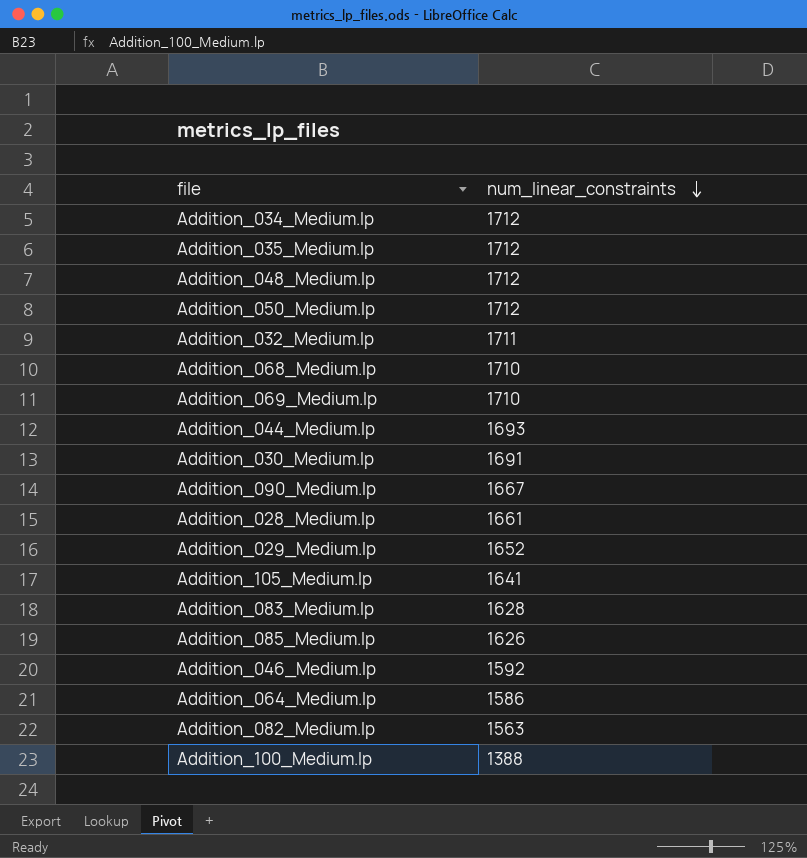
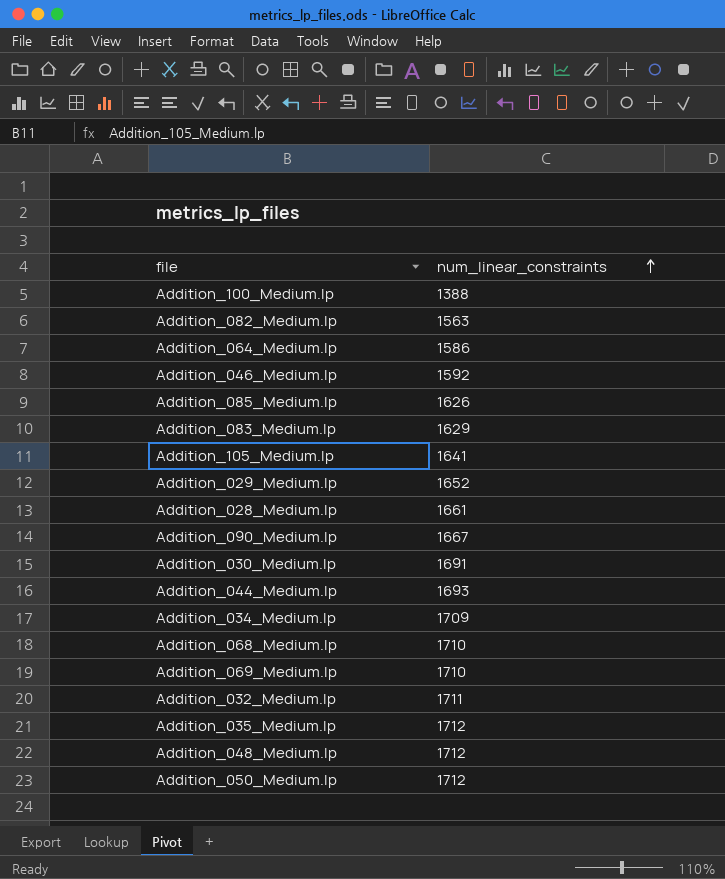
row order: num_linear_constraints descending -> num_linear_constraints ascending
Addition_083_Medium.lp | num_linear_constraints: 1628 -> 1629
Addition_034_Medium.lp | num_linear_constraints: 1712 -> 1709

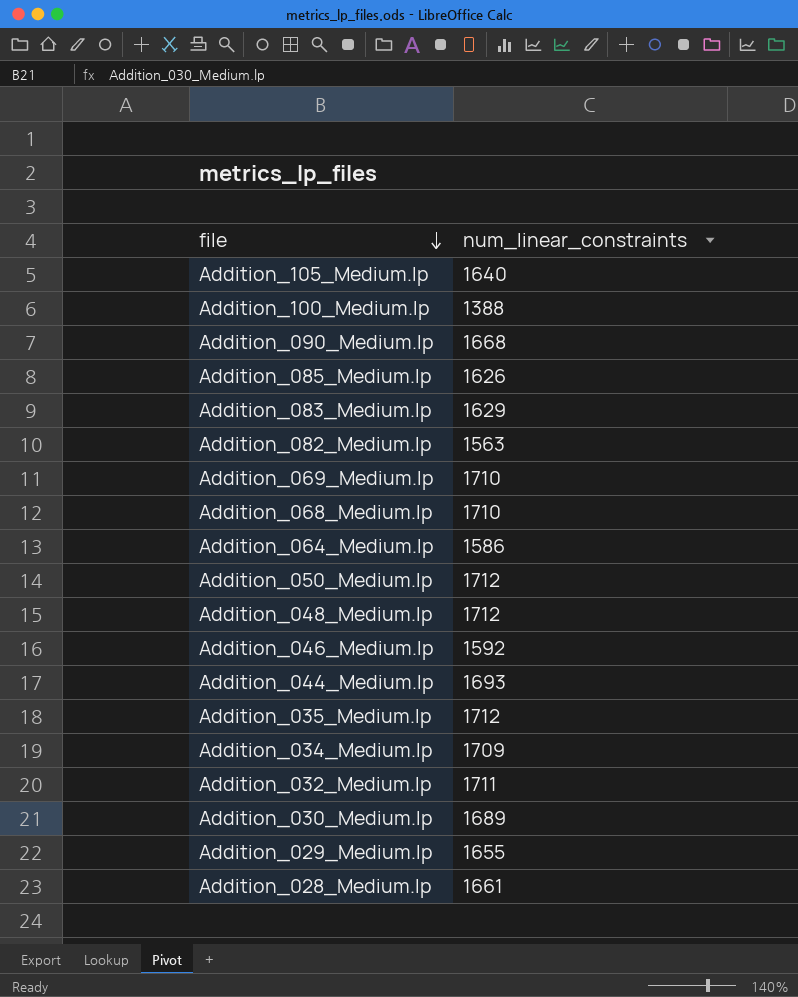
row order: num_linear_constraints ascending -> file descending
Addition_105_Medium.lp | num_linear_constraints: 1641 -> 1640
Addition_090_Medium.lp | num_linear_constraints: 1667 -> 1668
Addition_030_Medium.lp | num_linear_constraints: 1691 -> 1689
Addition_029_Medium.lp | num_linear_constraints: 1652 -> 1655

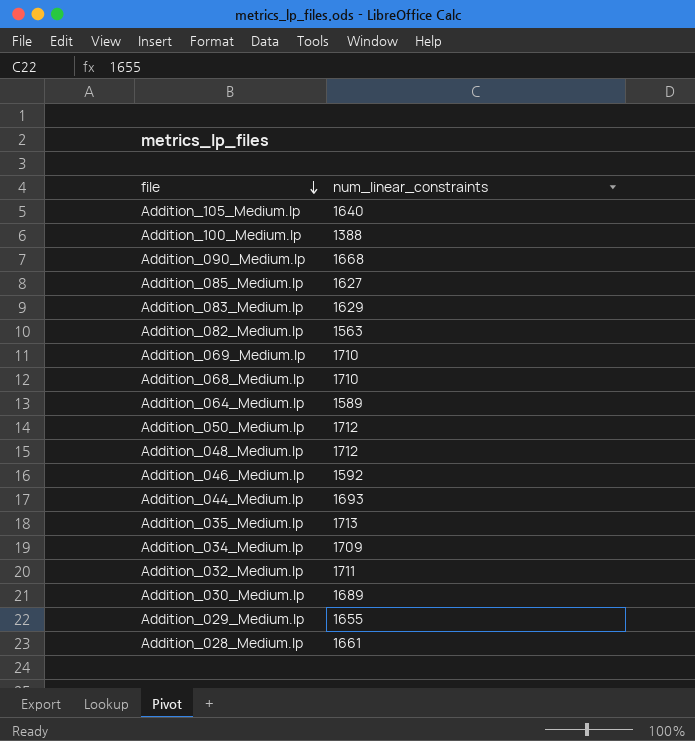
Addition_085_Medium.lp | num_linear_constraints: 1626 -> 1627
Addition_064_Medium.lp | num_linear_constraints: 1586 -> 1589
Addition_035_Medium.lp | num_linear_constraints: 1712 -> 1713

